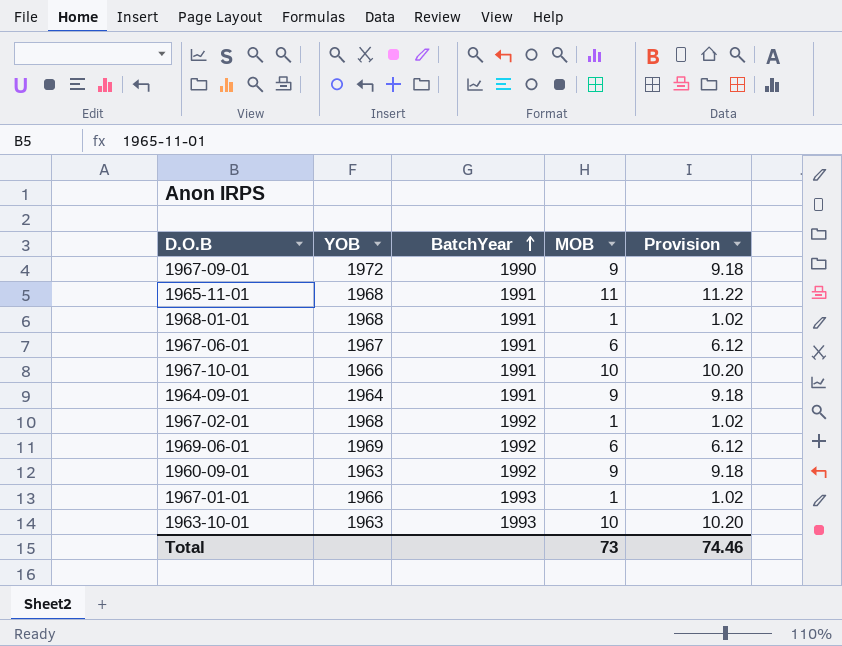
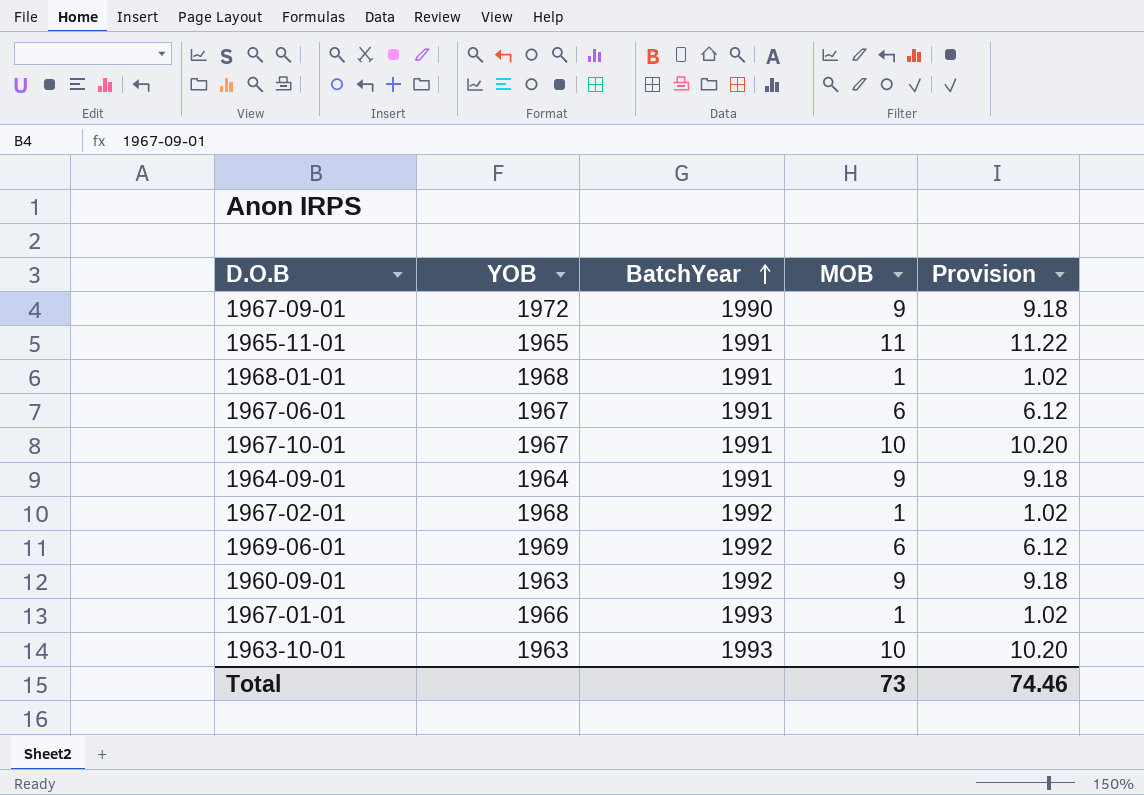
1965-11-01 | YOB: 1968 -> 1965
1967-10-01 | YOB: 1966 -> 1967

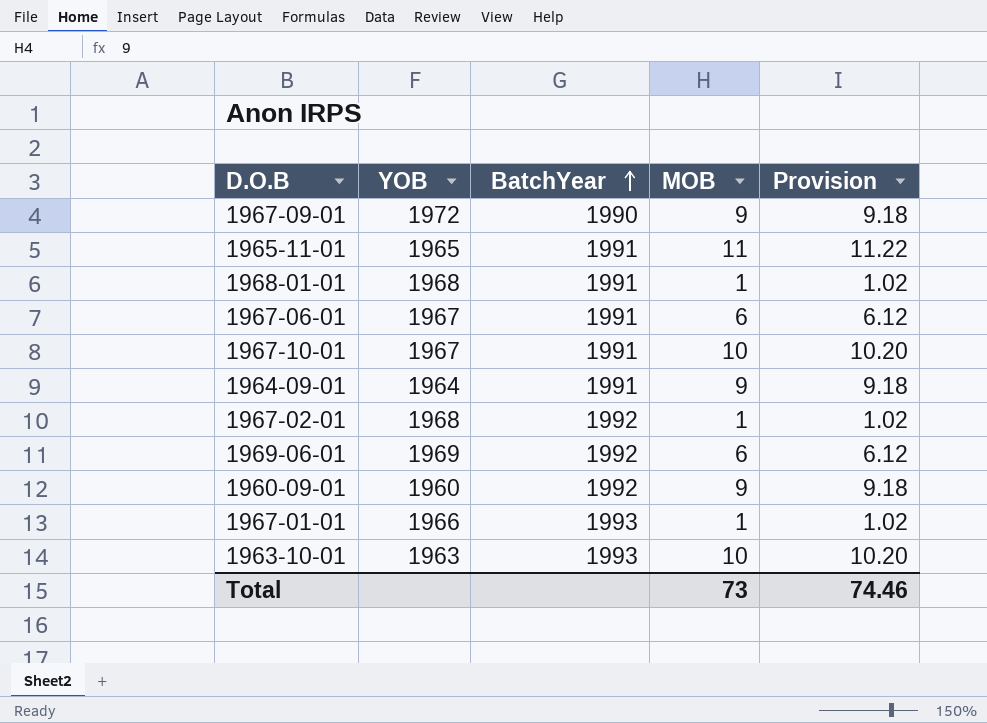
1960-09-01 | YOB: 1963 -> 1960

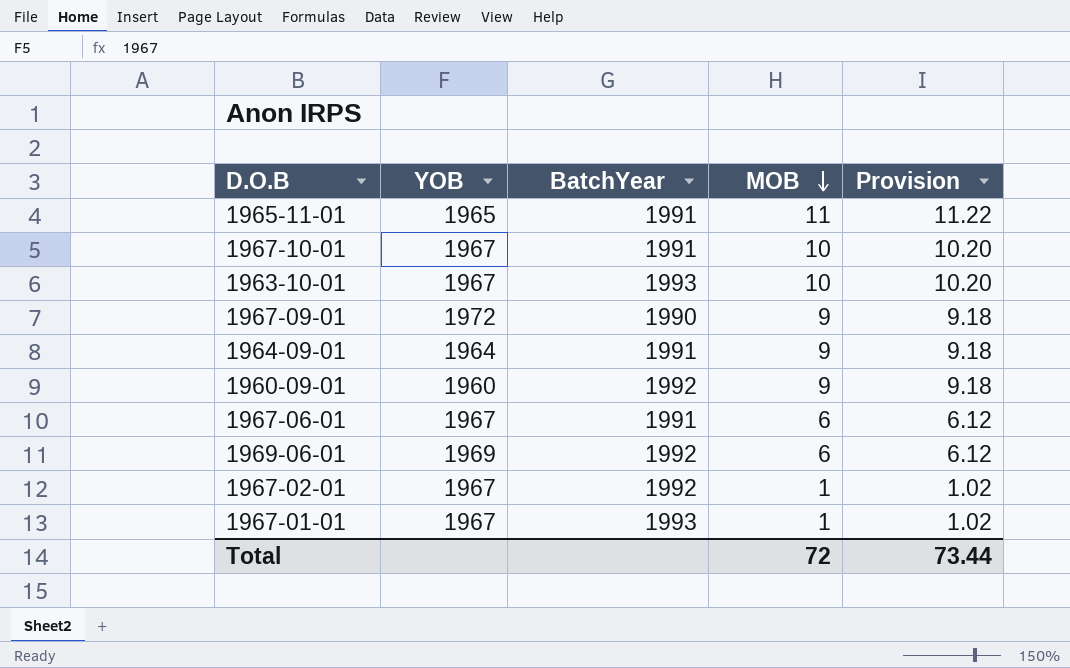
row order: BatchYear ascending -> MOB descending
row 1968-01-01: 1968 | 1991 | 1 | 1.02 -> none
1963-10-01 | YOB: 1963 -> 1967
1967-02-01 | YOB: 1968 -> 1967
1967-01-01 | YOB: 1966 -> 1967
Total | MOB: 73 -> 72
Total | Provision: 74.46 -> 73.44

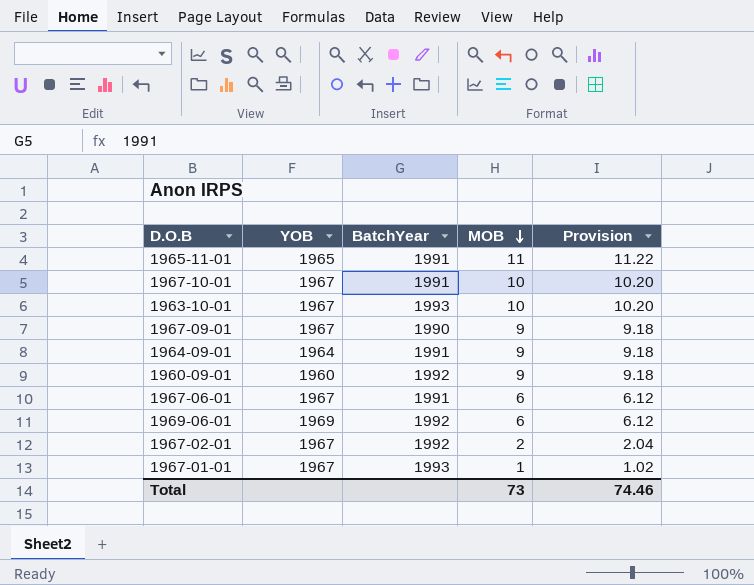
1967-09-01 | YOB: 1972 -> 1967
1967-02-01 | MOB: 1 -> 2
1967-02-01 | Provision: 1.02 -> 2.04
Total | MOB: 72 -> 73
Total | Provision: 73.44 -> 74.46

